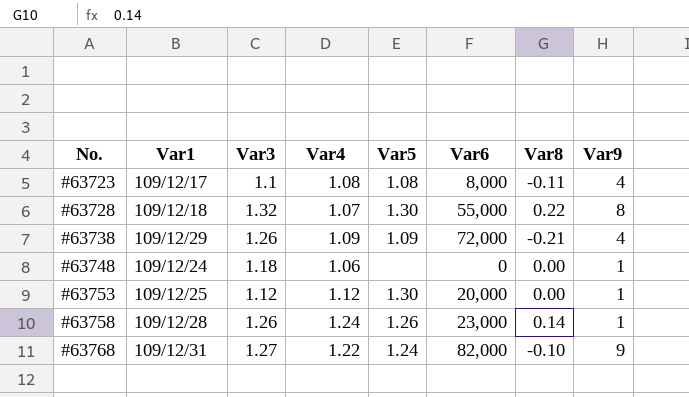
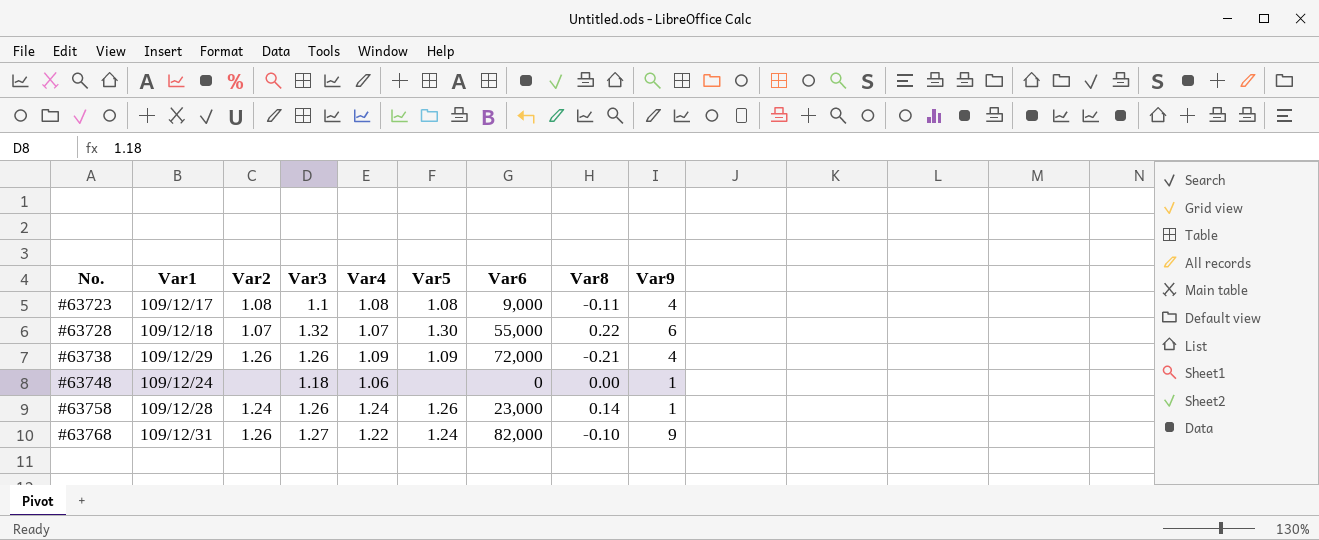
column Var2 | position: none -> 3
row #63753: 109/12/25 | 1.12 | 1.12 | 1.30 | 20,000 | 0.00 | 1 -> none
#63723 | Var6: 8,000 -> 9,000
#63728 | Var9: 8 -> 6

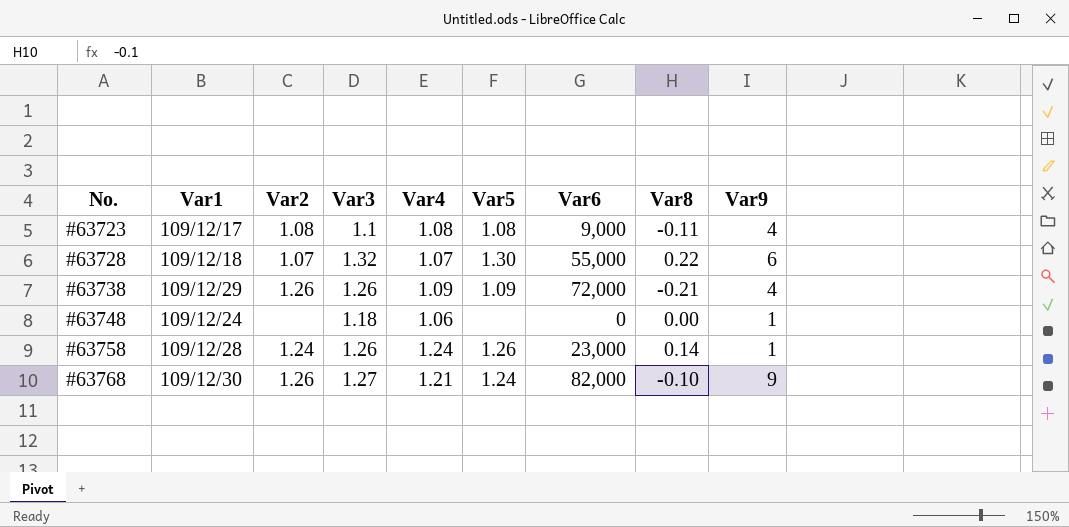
#63768 | Var1: 109/12/31 -> 109/12/30
#63768 | Var4: 1.22 -> 1.21

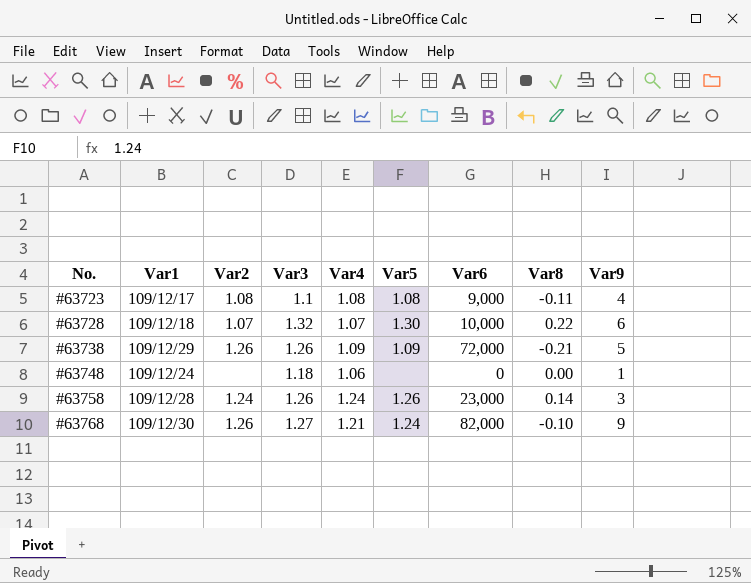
#63728 | Var6: 55,000 -> 10,000
#63738 | Var9: 4 -> 5
#63758 | Var9: 1 -> 3

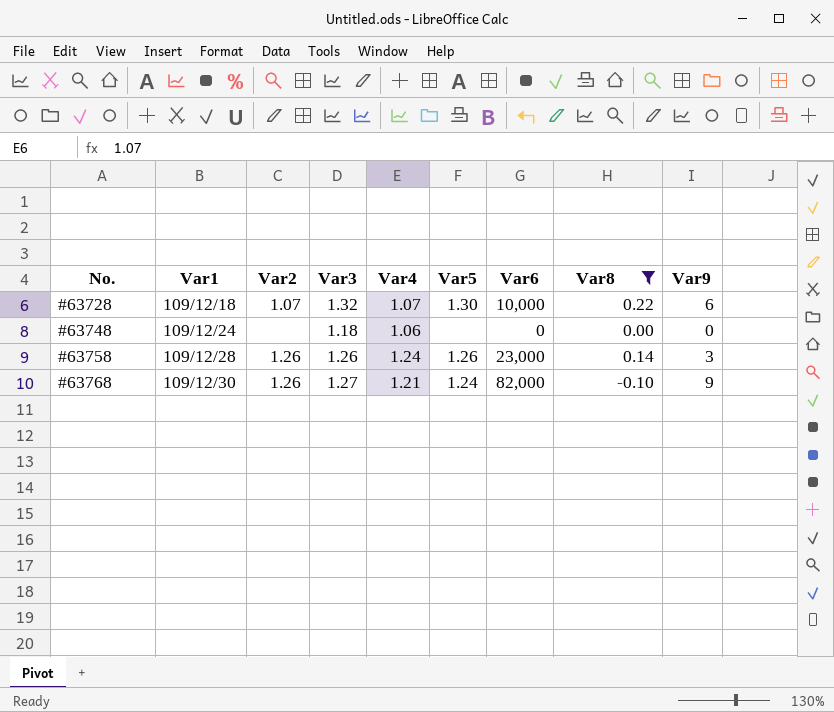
filter: none -> Var8 >= -0.10
#63748 | Var9: 1 -> 0
#63758 | Var2: 1.24 -> 1.26

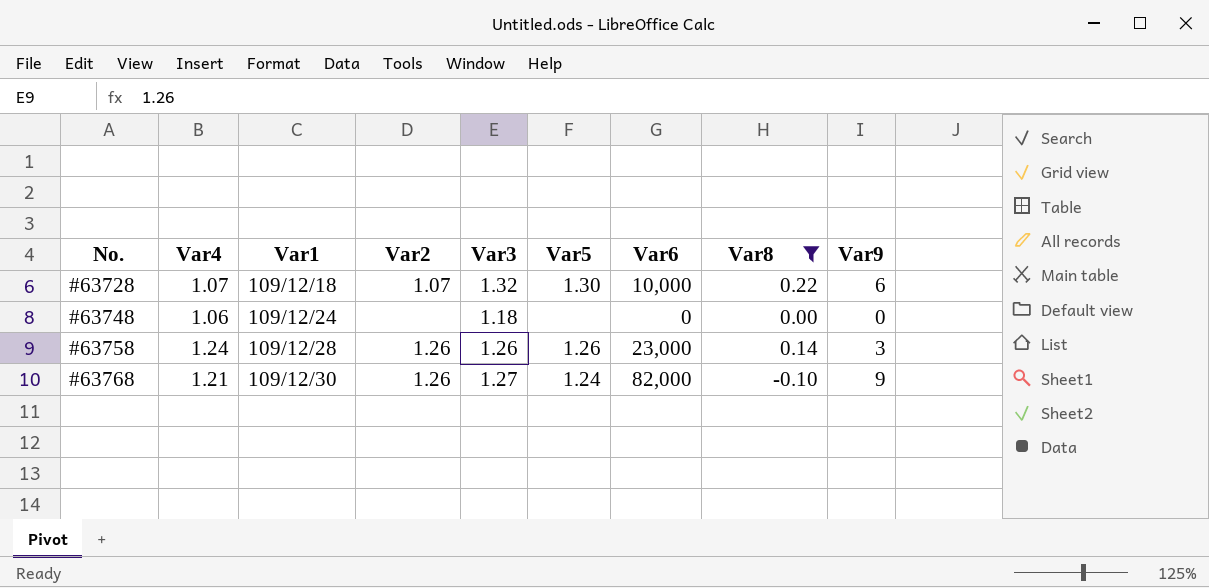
column Var4 | position: 5 -> 2

